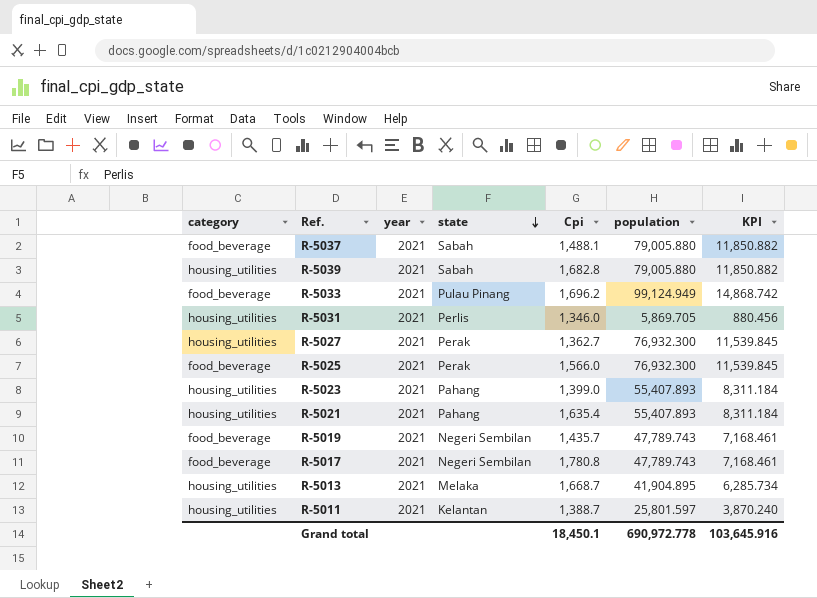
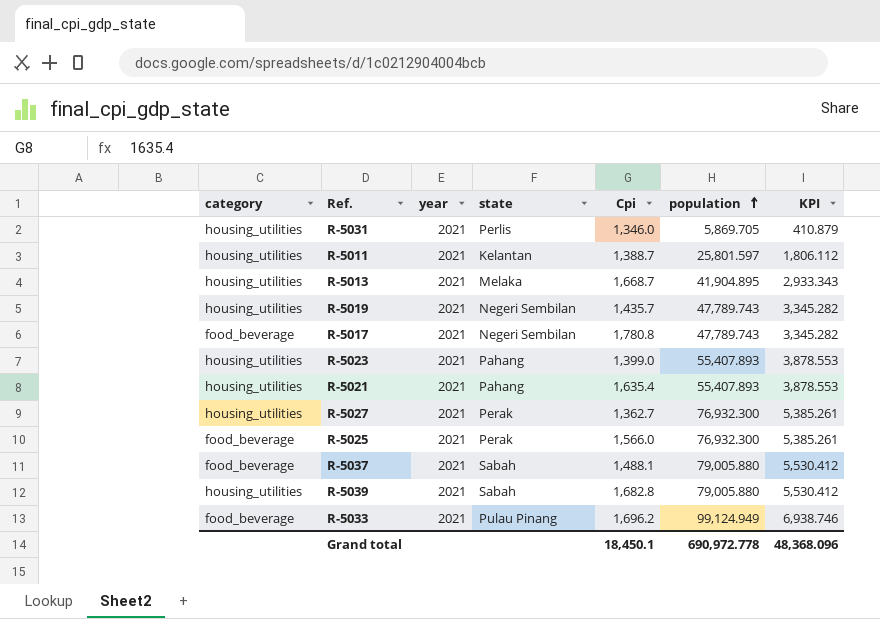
row order: state descending -> population ascending
column KPI | formula: [population] * 0.15 -> [population] * 0.07
R-5019 | category: food_beverage -> housing_utilities
Grand total | KPI: 103,645.916 -> 48,368.096

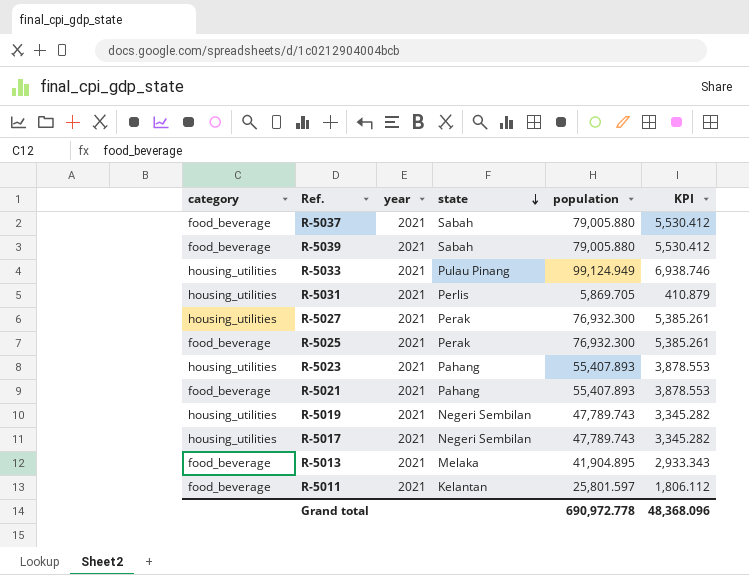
row order: population ascending -> state descending
column Cpi | position: 5 -> none
R-5039 | category: housing_utilities -> food_beverage
R-5033 | category: food_beverage -> housing_utilities
R-5021 | category: housing_utilities -> food_beverage
R-5017 | category: food_beverage -> housing_utilities
R-5013 | category: housing_utilities -> food_beverage
R-5011 | category: housing_utilities -> food_beverage

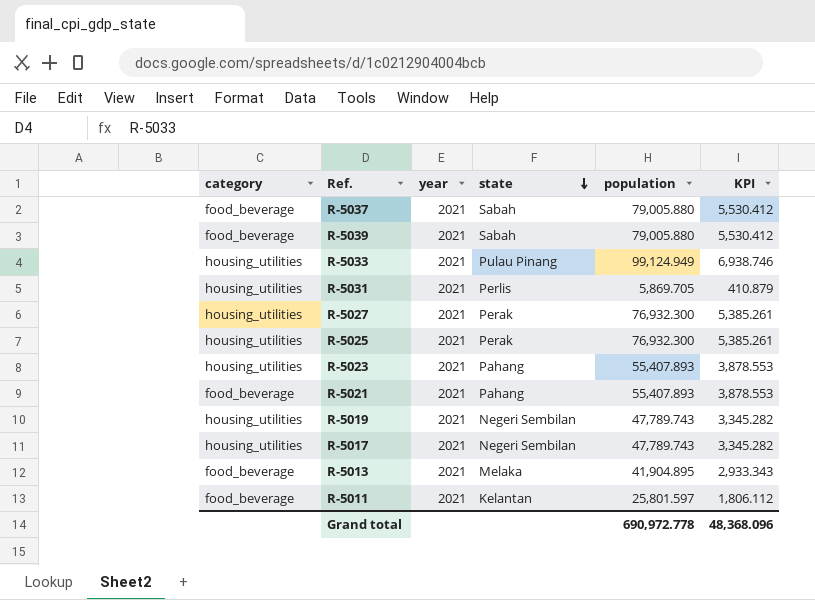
R-5025 | category: food_beverage -> housing_utilities

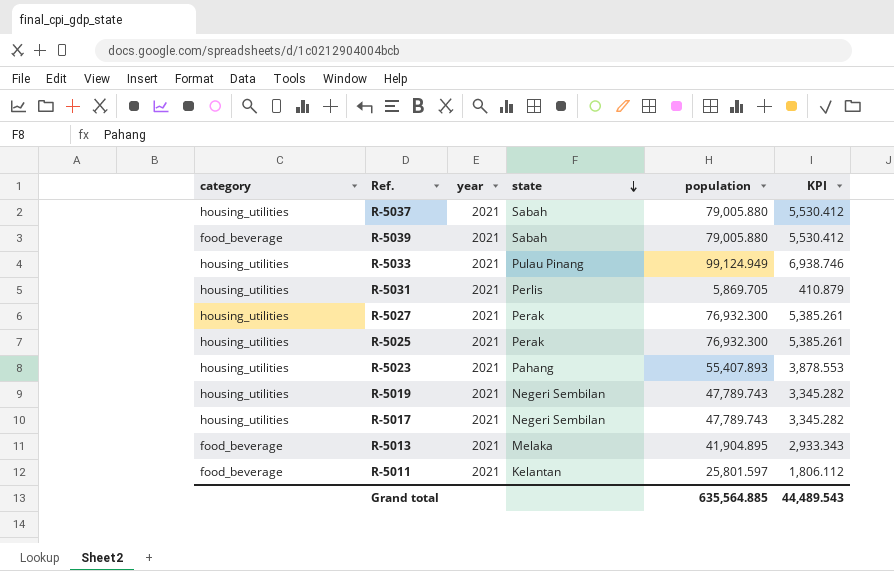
row R-5021: food_beverage | 2021 | Pahang | 55,407.893 | 3,878.553 -> none
R-5037 | category: food_beverage -> housing_utilities
Grand total | population: 690,972.778 -> 635,564.885
Grand total | KPI: 48,368.096 -> 44,489.543

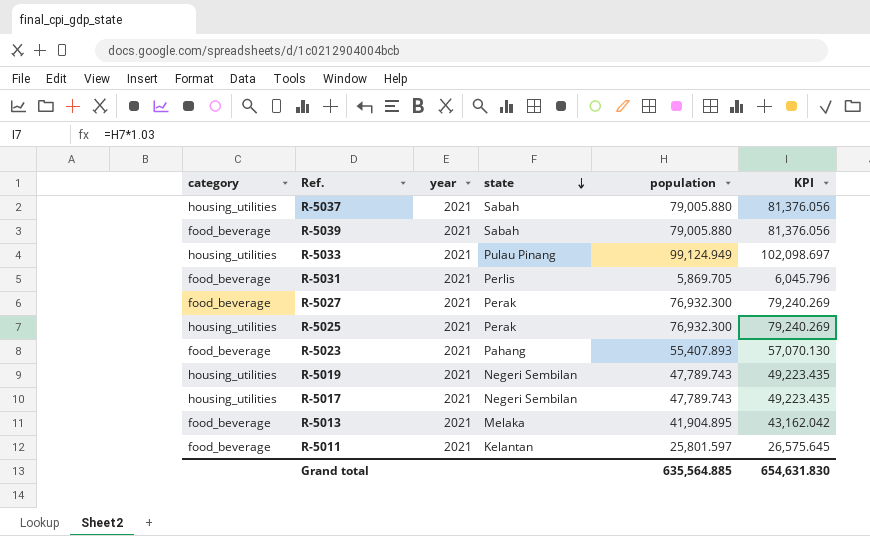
column KPI | formula: [population] * 0.07 -> [population] * 1.03
R-5031 | category: housing_utilities -> food_beverage
R-5027 | category: housing_utilities -> food_beverage
R-5023 | category: housing_utilities -> food_beverage
Grand total | KPI: 44,489.543 -> 654,631.830

